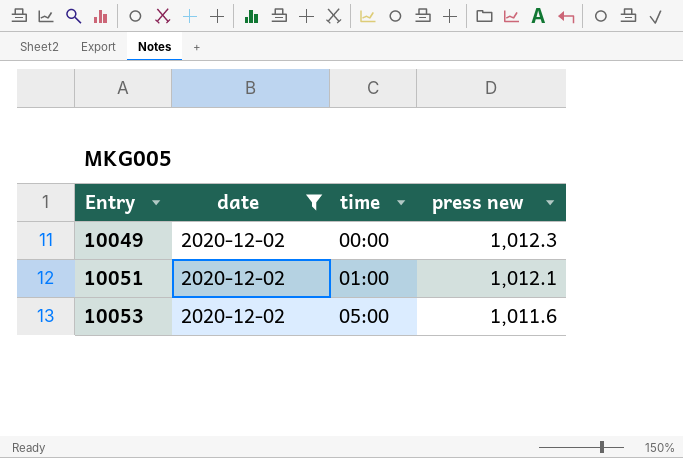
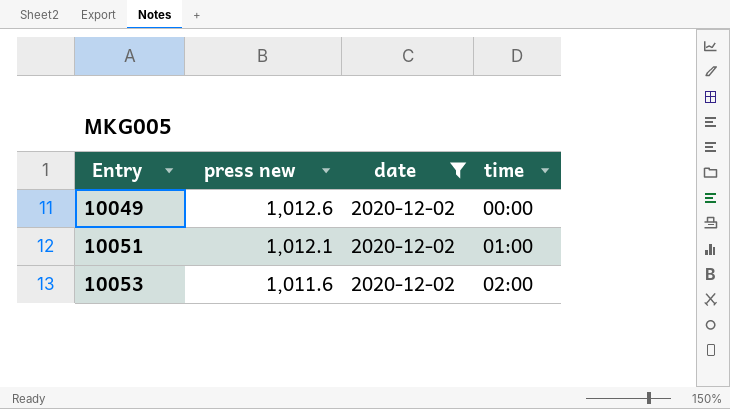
column press new | position: 4 -> 2
10049 | press new: 1,012.3 -> 1,012.6
10053 | time: 05:00 -> 02:00

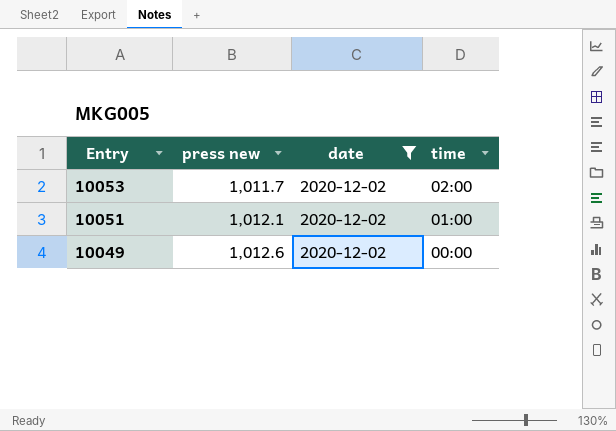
row order: Entry ascending -> Entry descending
10053 | press new: 1,011.6 -> 1,011.7

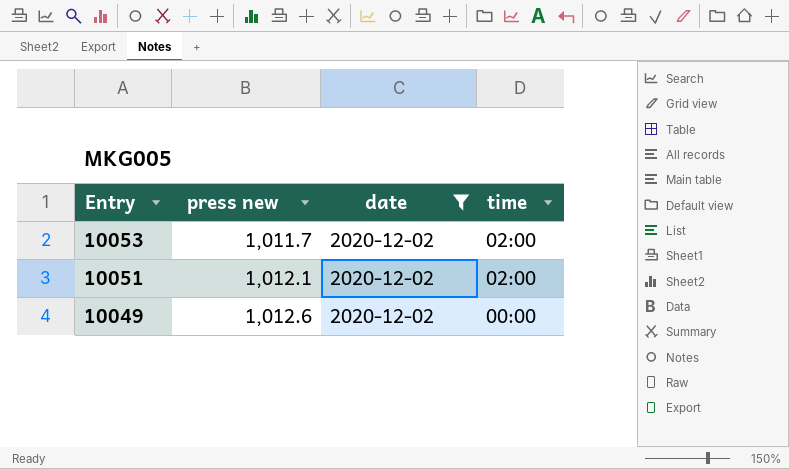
10051 | time: 01:00 -> 02:00

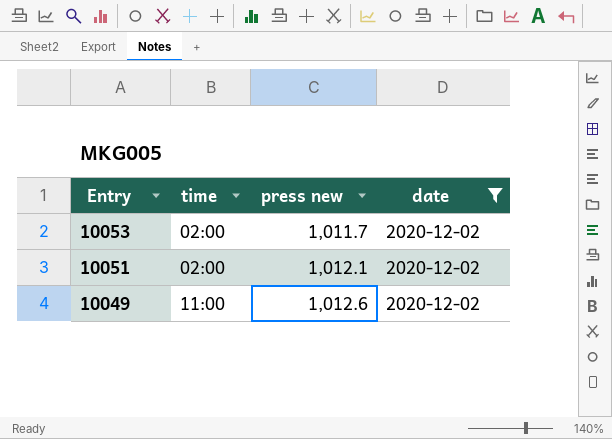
column time | position: 4 -> 2
10049 | time: 00:00 -> 11:00

